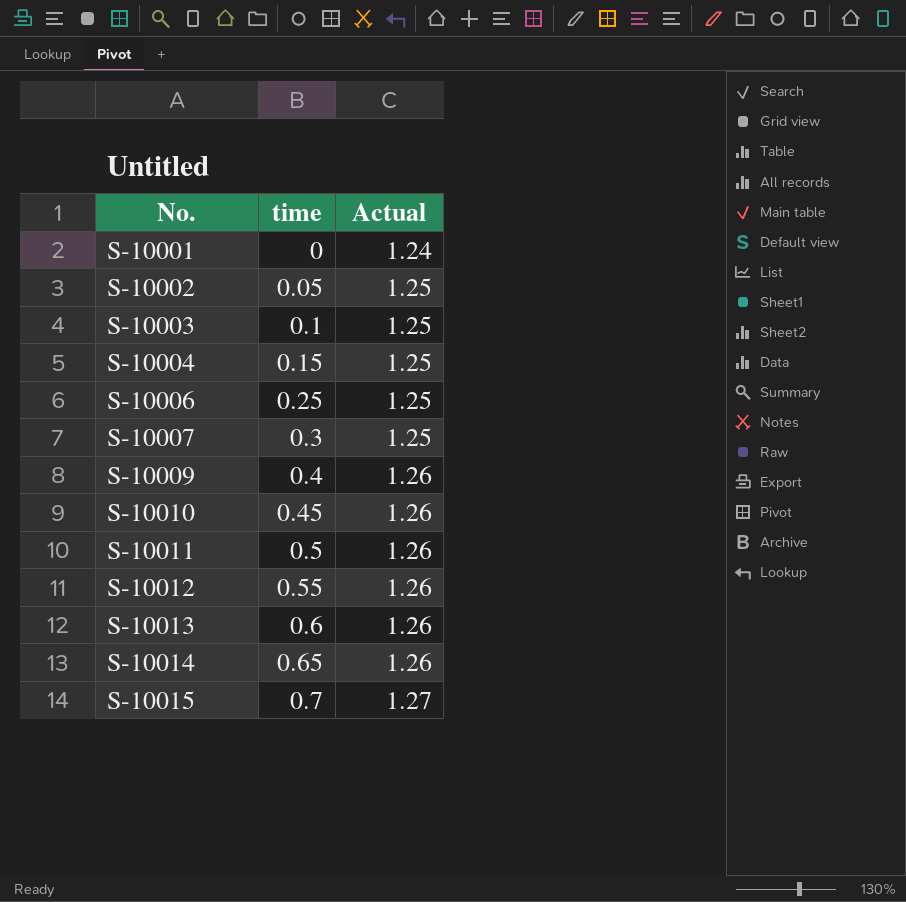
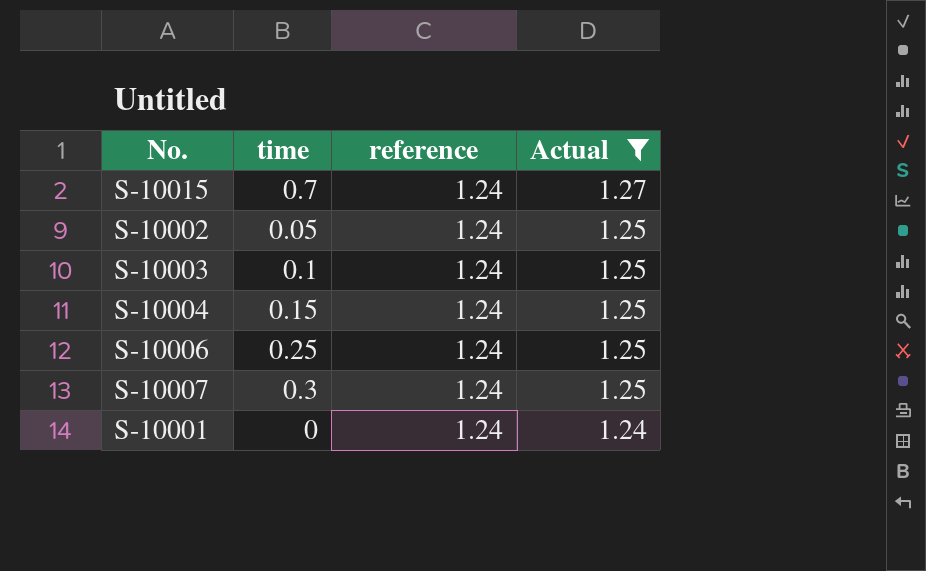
filter: none -> Actual != 1.26
row order: No. ascending -> Actual descending
column reference | position: none -> 3

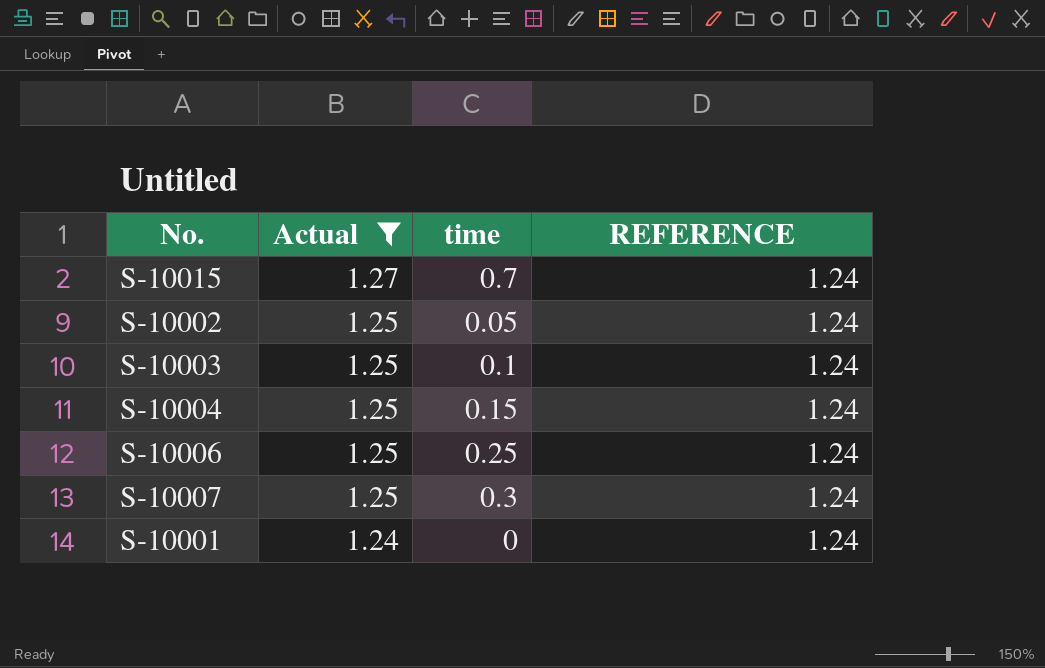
column Actual | position: 4 -> 2
column name: reference -> REFERENCE

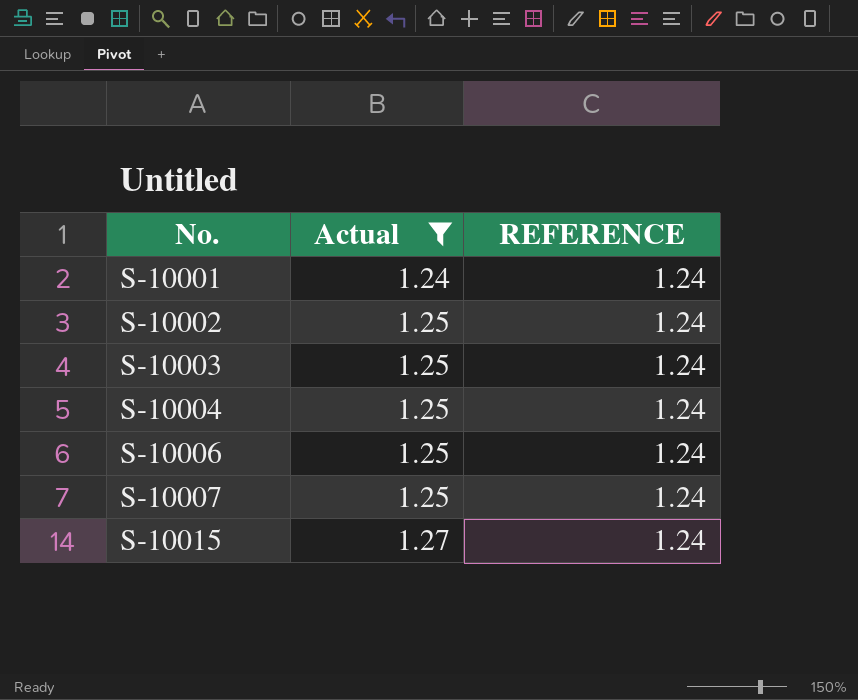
row order: Actual descending -> No. ascending
column time | position: 3 -> none

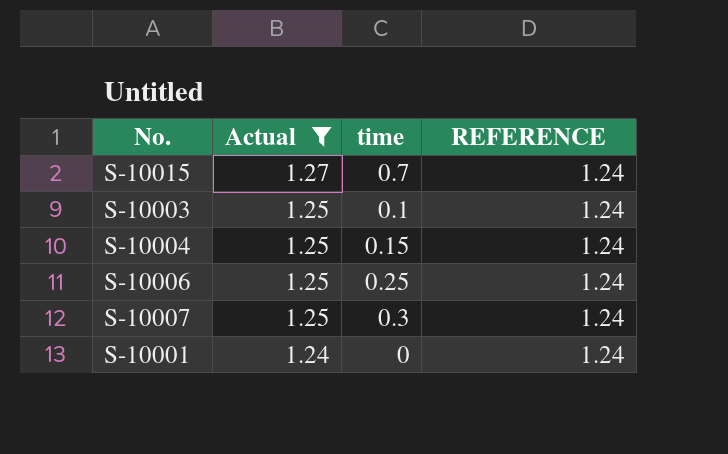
row order: No. ascending -> Actual descending
column time | position: none -> 3
row S-10002: 1.25 | 1.24 -> none

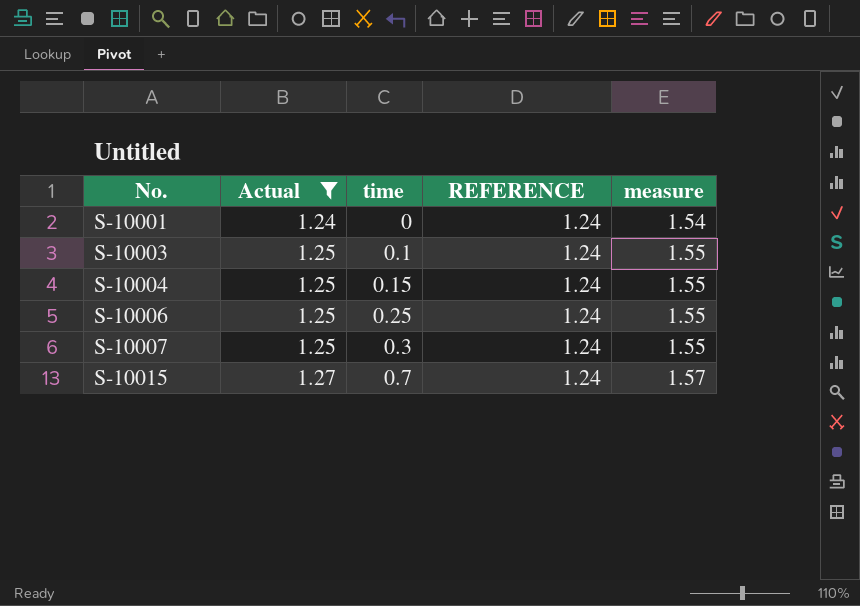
row order: Actual descending -> No. ascending
column measure | formula: none -> [Actual] * [REFERENCE]

